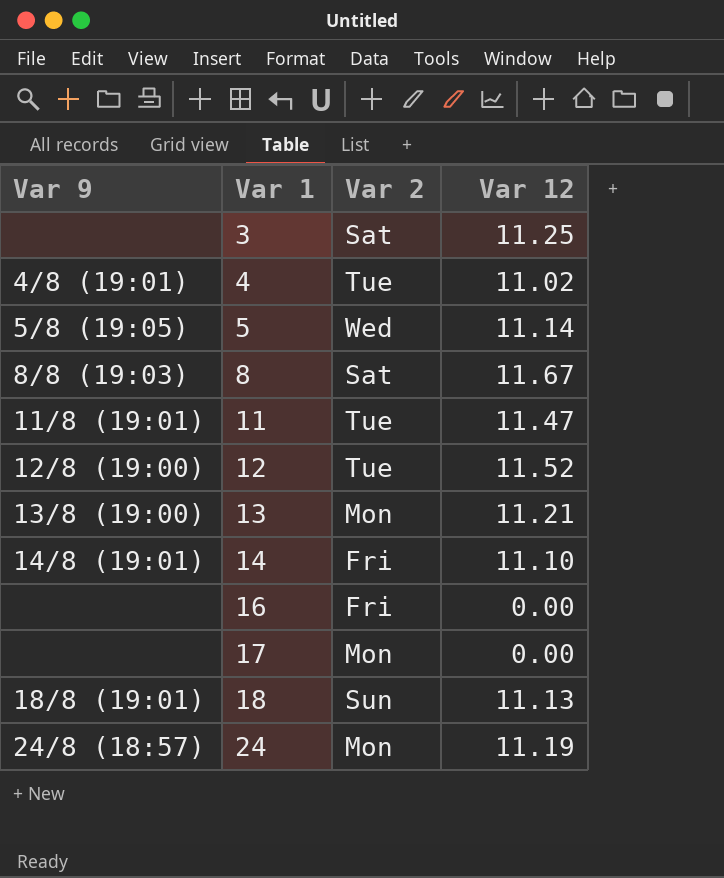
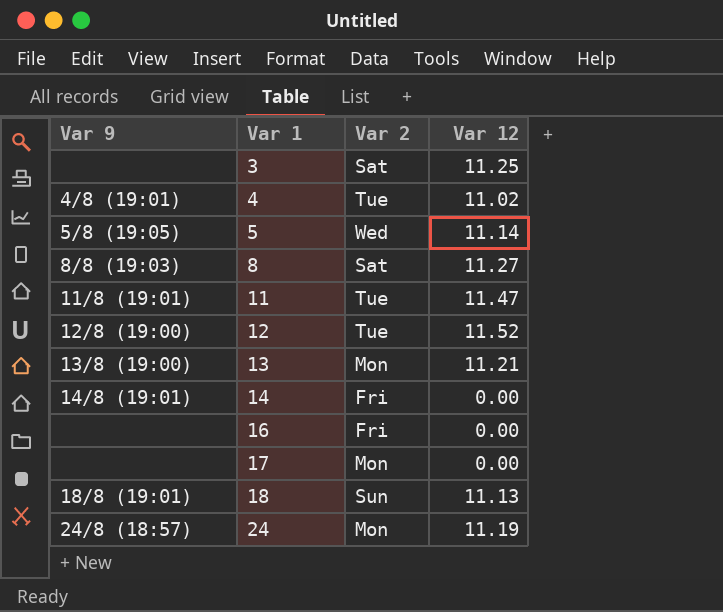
8 | Var 12: 11.67 -> 11.27
14 | Var 12: 11.10 -> 0.00

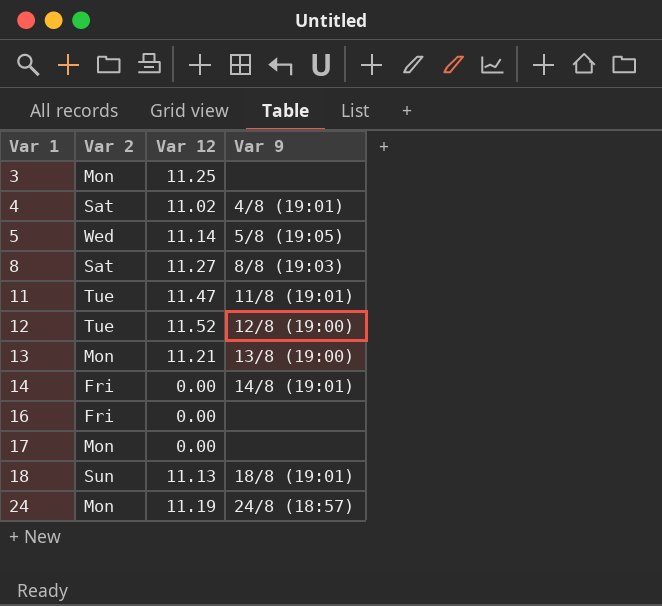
column Var 9 | position: 1 -> 4
3 | Var 2: Sat -> Mon
4 | Var 2: Tue -> Sat

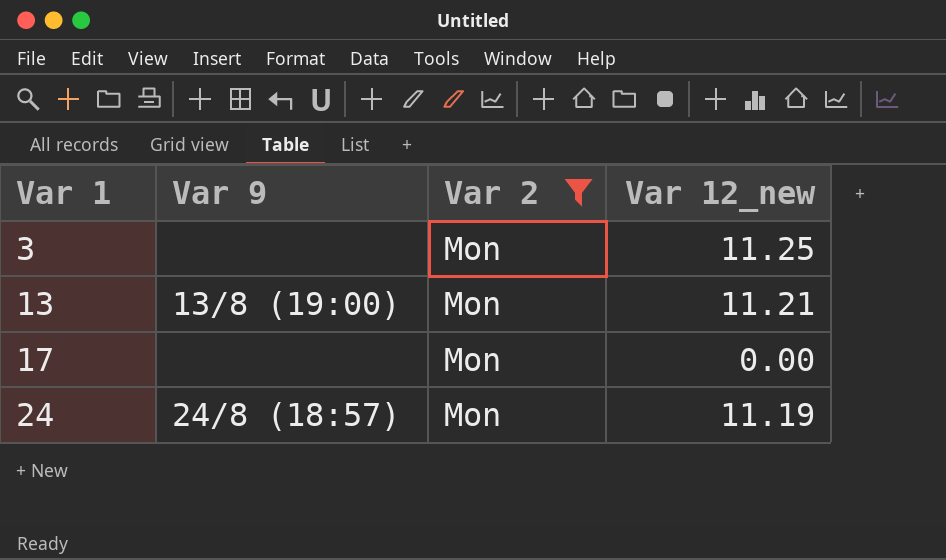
filter: none -> Var 2 = Mon
column Var 9 | position: 4 -> 2
column name: Var 12 -> Var 12_new

